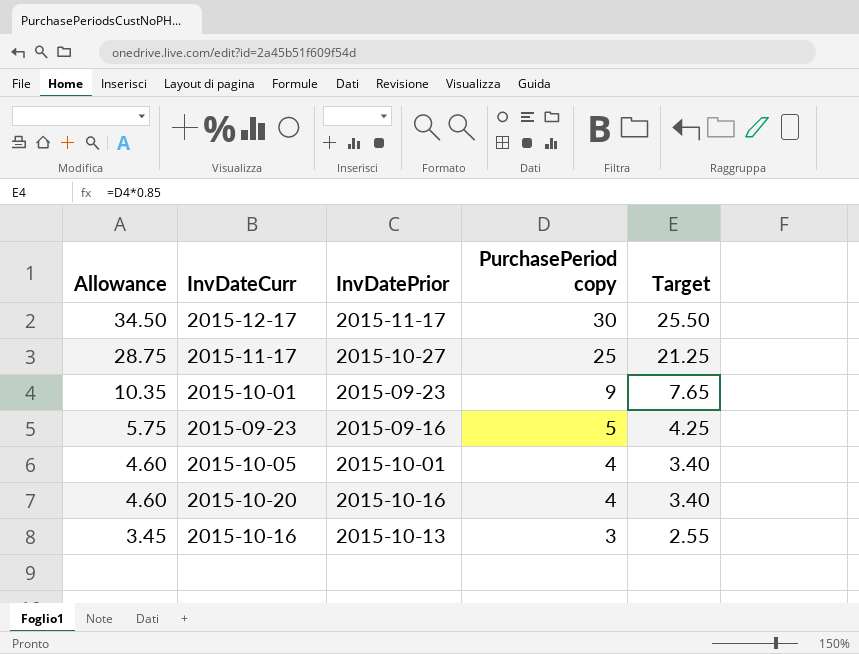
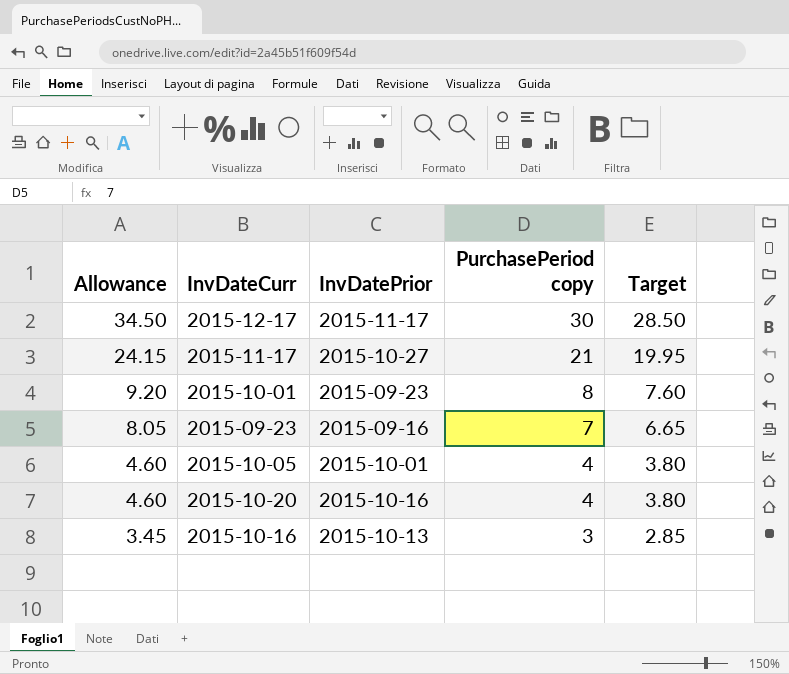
column Target | formula: [PurchasePeriod copy] * 0.85 -> [PurchasePeriod copy] * 0.95
2015-11-17 | Allowance: 28.75 -> 24.15
2015-11-17 | PurchasePeriod copy: 25 -> 21
2015-10-01 | Allowance: 10.35 -> 9.20
2015-10-01 | PurchasePeriod copy: 9 -> 8
2015-09-23 | Allowance: 5.75 -> 8.05
2015-09-23 | PurchasePeriod copy: 5 -> 7

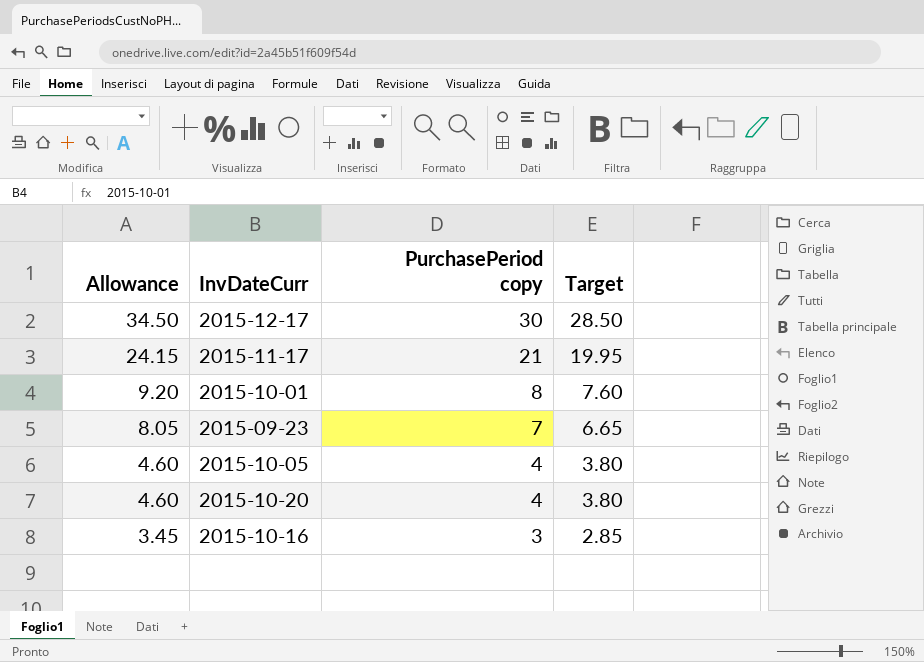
column InvDatePrior | position: 3 -> none

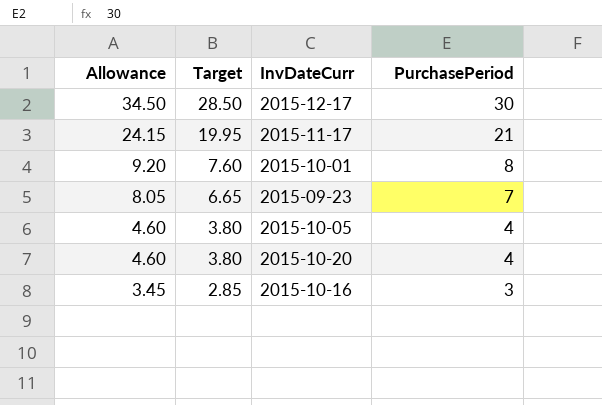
column Target | position: 4 -> 2
column name: PurchasePeriod copy -> PurchasePeriod

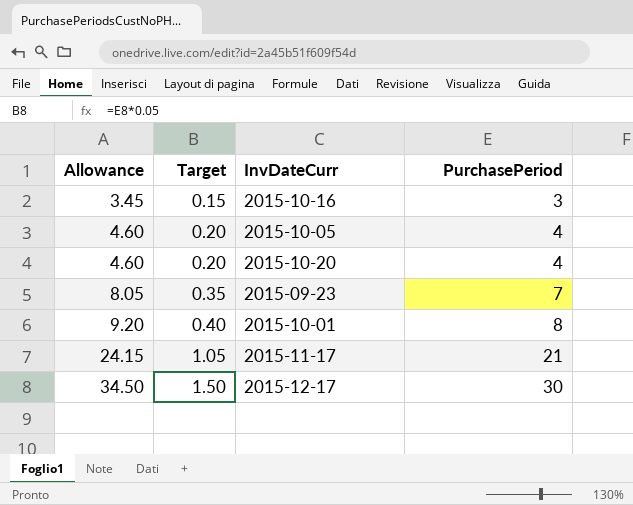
row order: Allowance descending -> Allowance ascending
column Target | formula: [PurchasePeriod] * 0.95 -> [PurchasePeriod] * 0.05

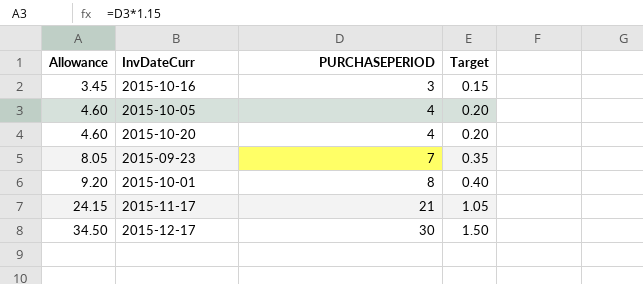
column name: PurchasePeriod -> PURCHASEPERIOD
column Target | position: 2 -> 4

